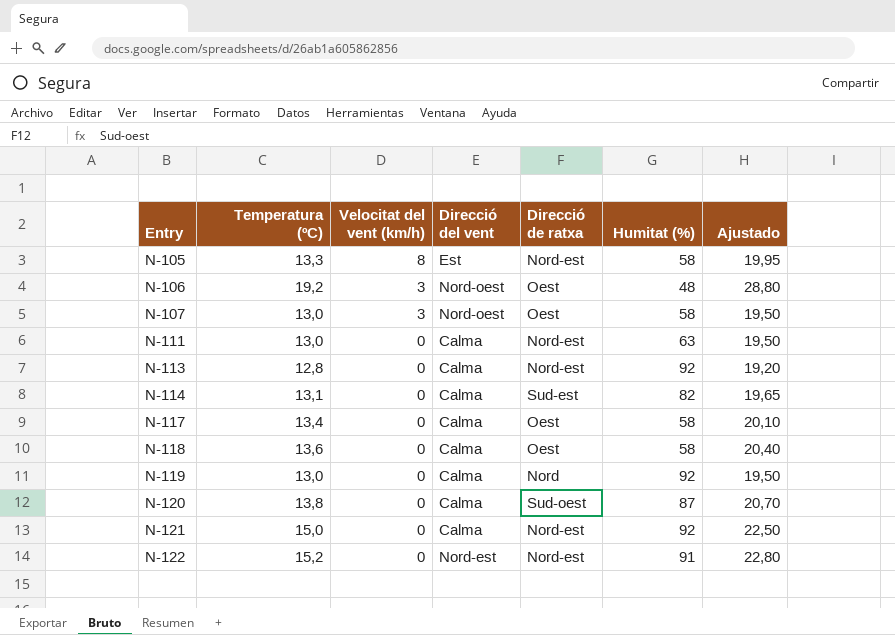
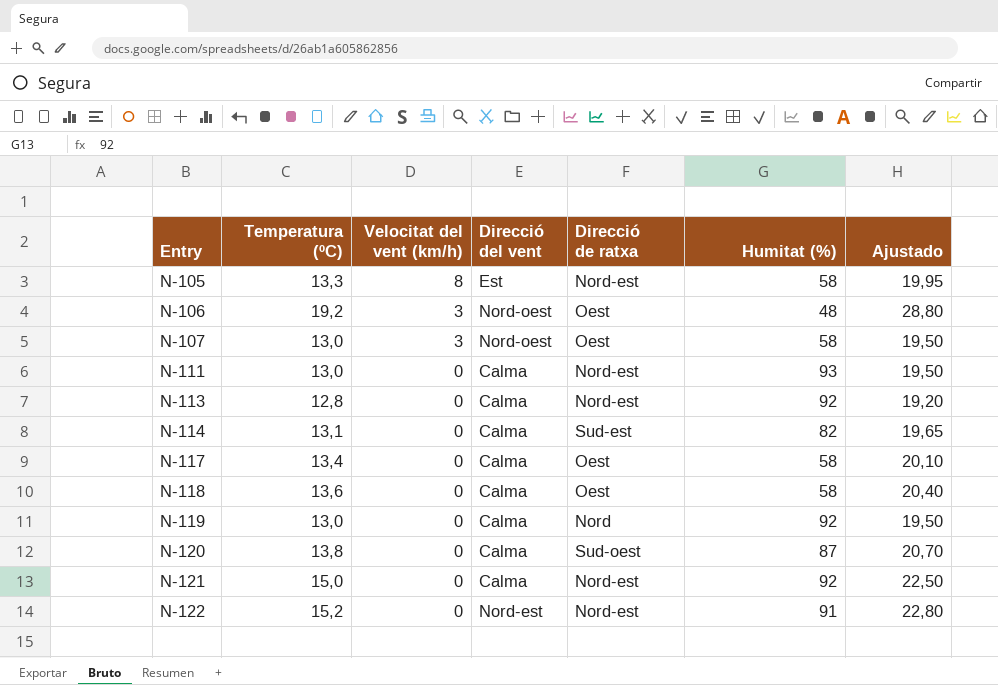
N-111 | Humitat (%): 63 -> 93

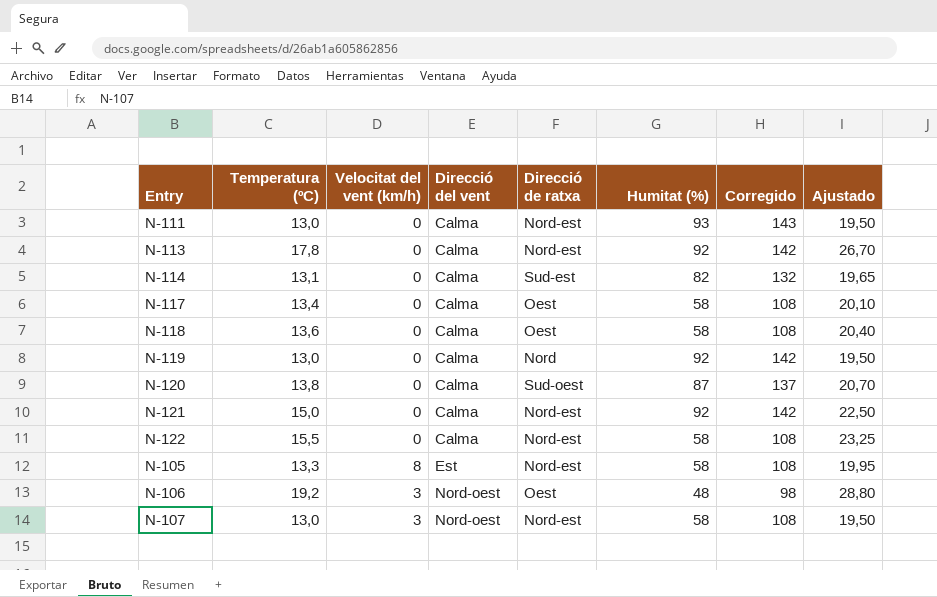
row order: Entry ascending -> Direcció del vent ascending
column Corregido | formula: none -> [Humitat (%)] + 50
N-113 | Temperatura (ºC): 12,8 -> 17,8
N-113 | Ajustado: 19,20 -> 26,70
N-122 | Temperatura (ºC): 15,2 -> 15,5
N-122 | Direcció del vent: Nord-est -> Calma
N-122 | Humitat (%): 91 -> 58
N-122 | Ajustado: 22,80 -> 23,25
N-107 | Direcció de ratxa: Oest -> Nord-est

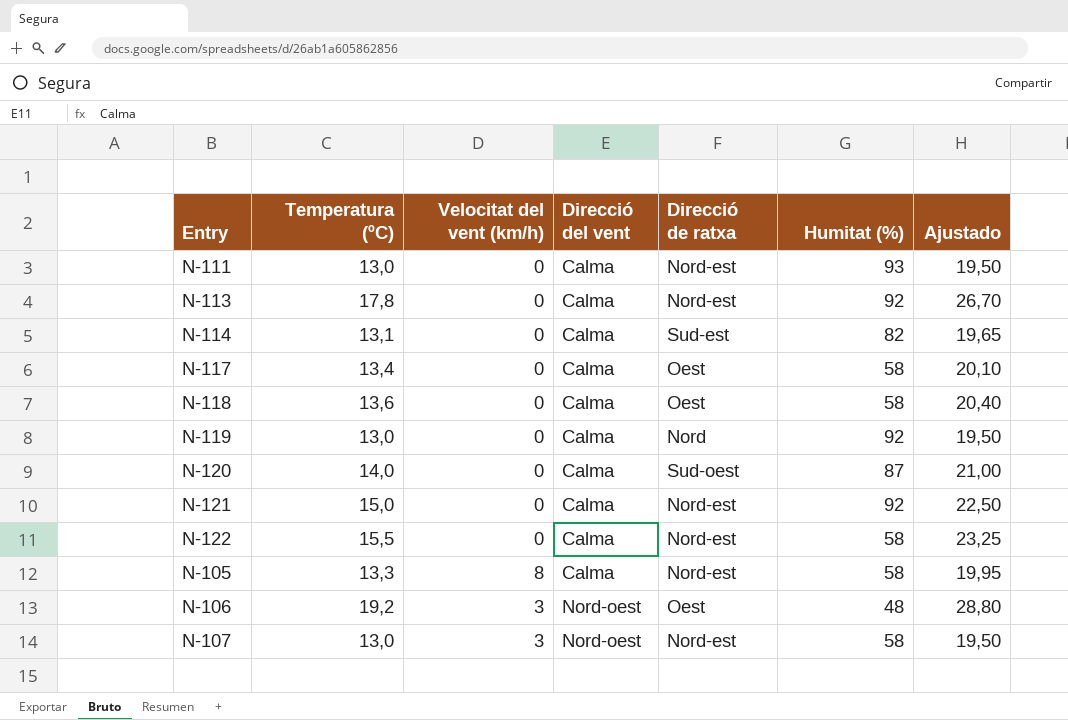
column Corregido | formula: [Humitat (%)] + 50 -> none
N-120 | Temperatura (ºC): 13,8 -> 14,0
N-120 | Ajustado: 20,70 -> 21,00
N-105 | Direcció del vent: Est -> Calma

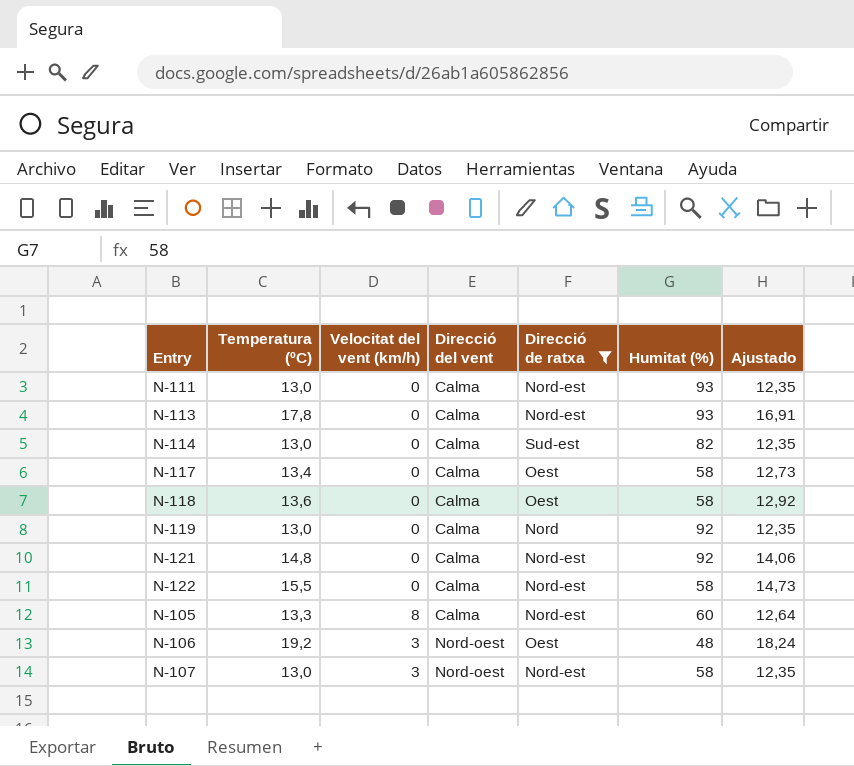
filter: none -> Direcció de ratxa != Sud-oest
column Ajustado | formula: [Temperatura (ºC)] * 1,5 -> [Temperatura (ºC)] * 0,95
N-113 | Humitat (%): 92 -> 93
N-114 | Temperatura (ºC): 13,1 -> 13,0
N-121 | Temperatura (ºC): 15,0 -> 14,8
N-105 | Humitat (%): 58 -> 60

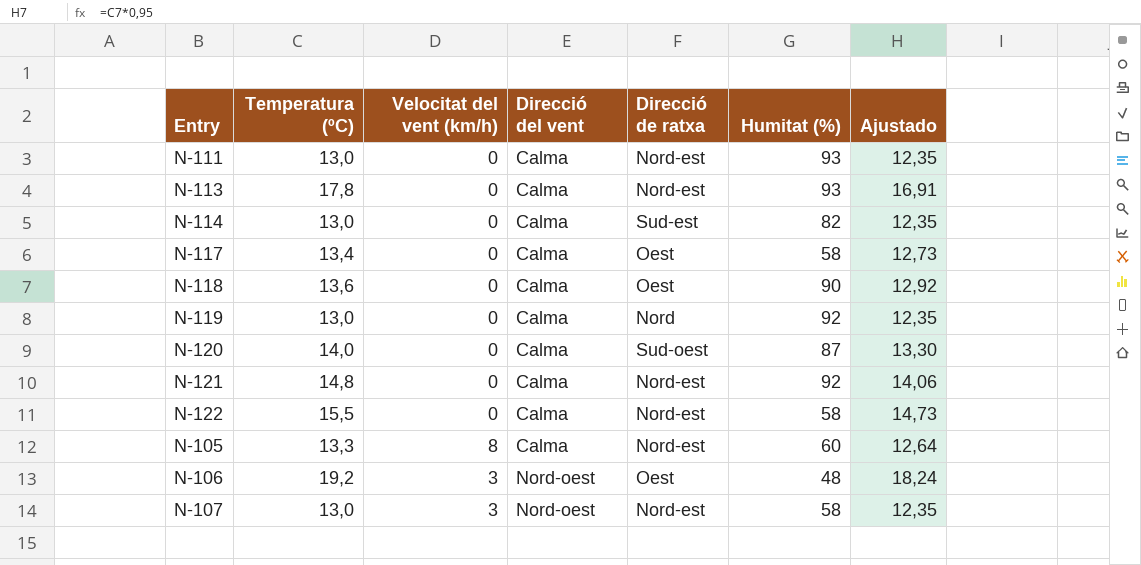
filter: Direcció de ratxa != Sud-oest -> none
N-118 | Humitat (%): 58 -> 90

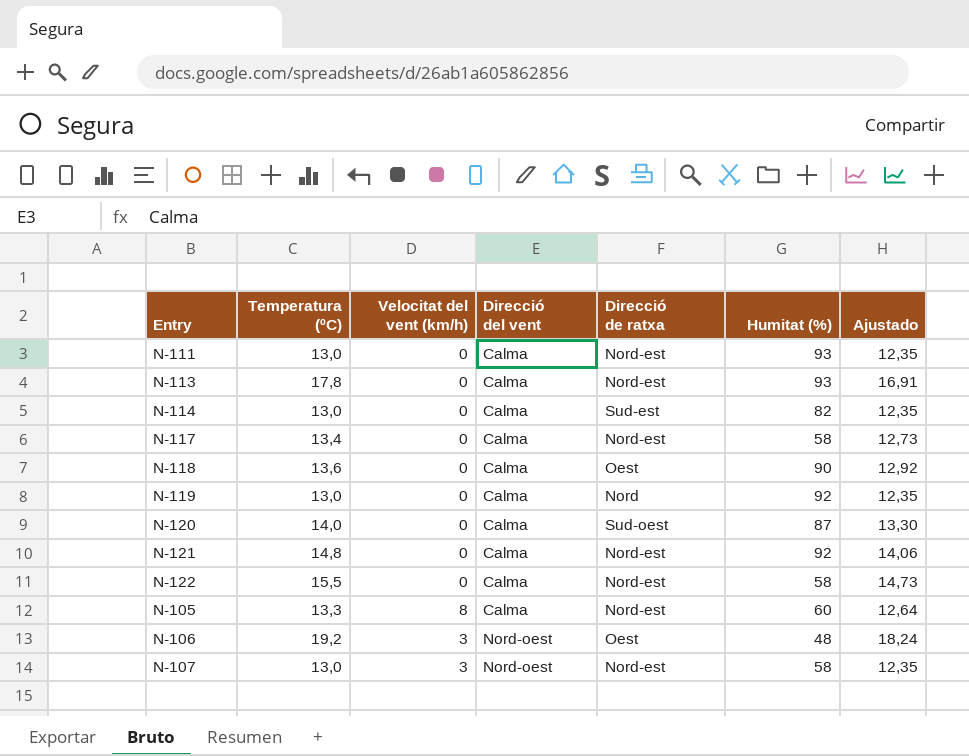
N-117 | Direcció de ratxa: Oest -> Nord-est

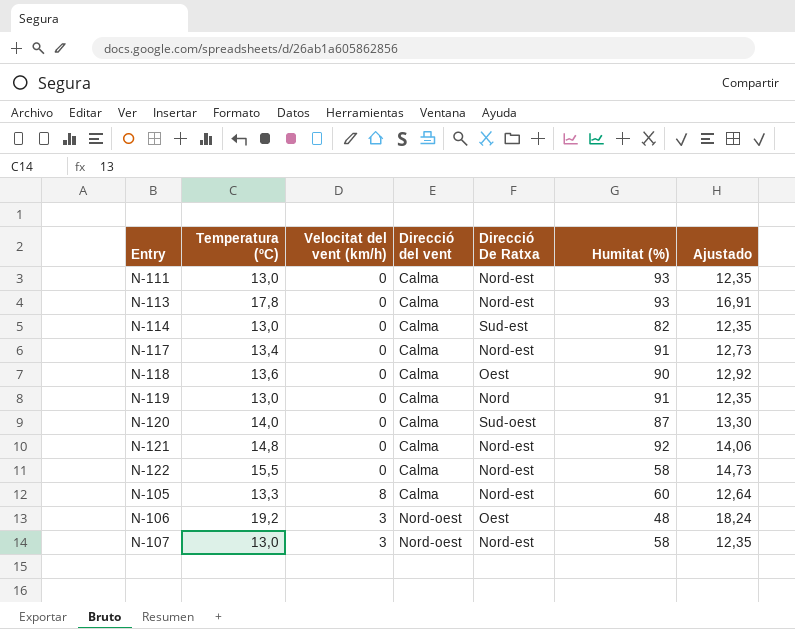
column name: Direcció de ratxa -> Direcció De Ratxa
N-117 | Humitat (%): 58 -> 91
N-119 | Humitat (%): 92 -> 91

